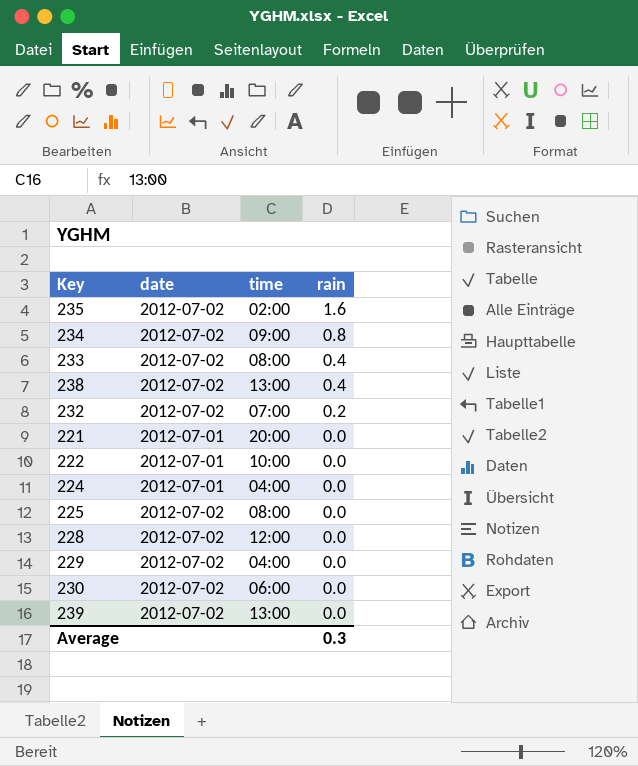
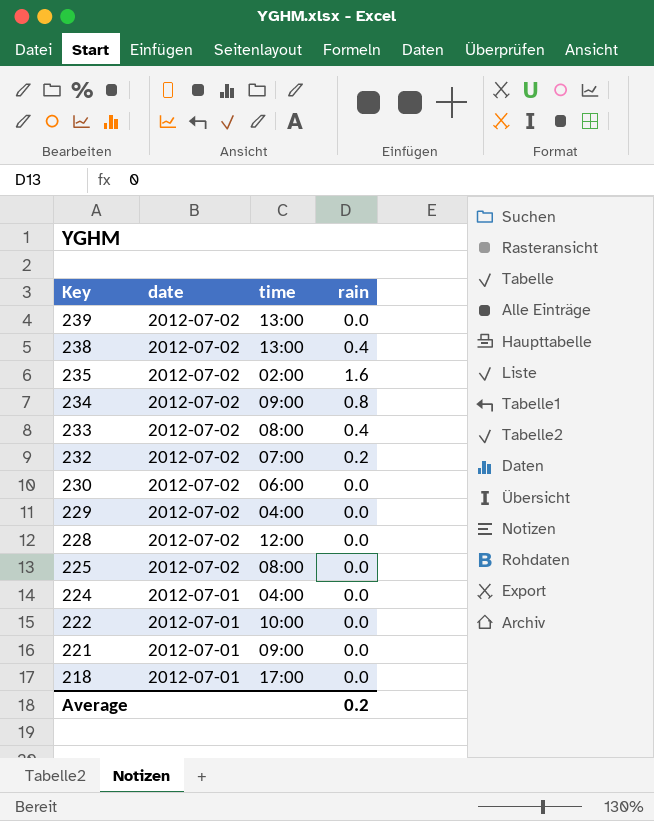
row order: rain descending -> Key descending
221 | time: 20:00 -> 09:00
row 218: none -> 2012-07-01 | 17:00 | 0.0
Average | rain: 0.3 -> 0.2

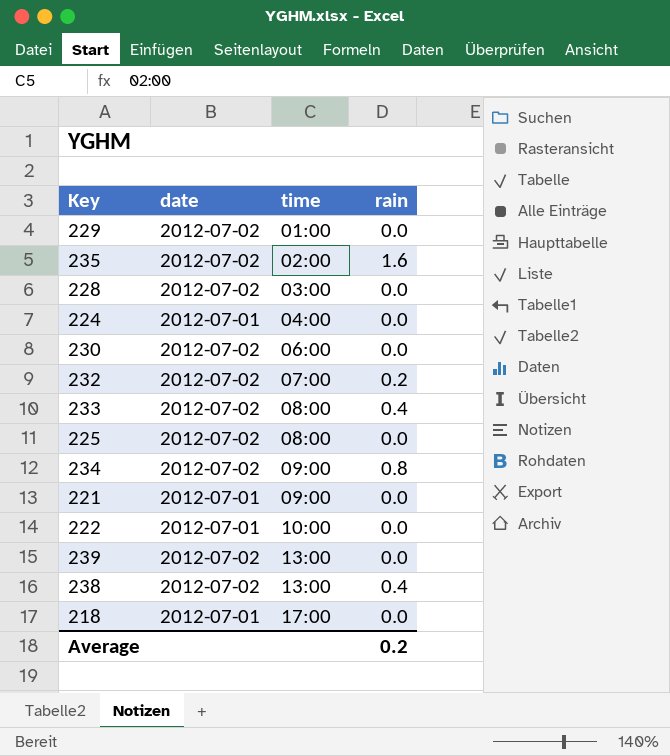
row order: Key descending -> time ascending
229 | time: 04:00 -> 01:00
228 | time: 12:00 -> 03:00

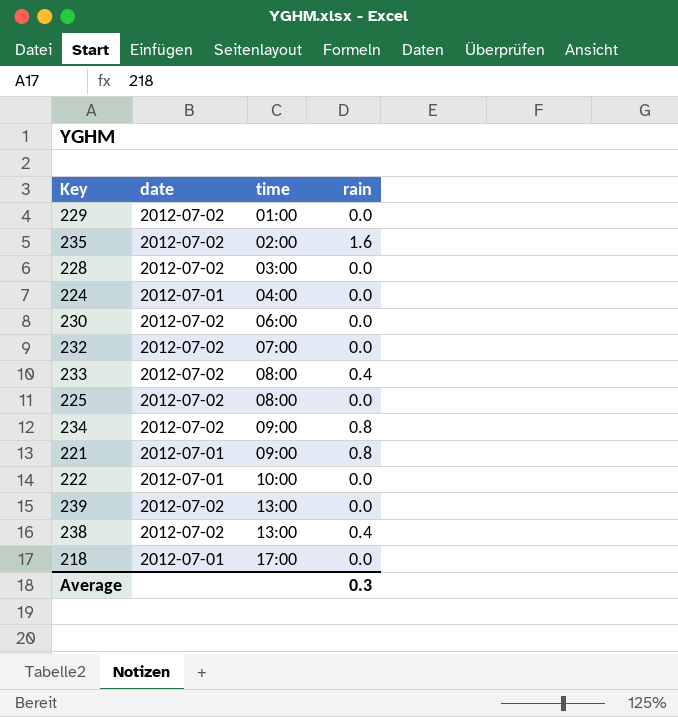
232 | rain: 0.2 -> 0.0
221 | rain: 0.0 -> 0.8
Average | rain: 0.2 -> 0.3

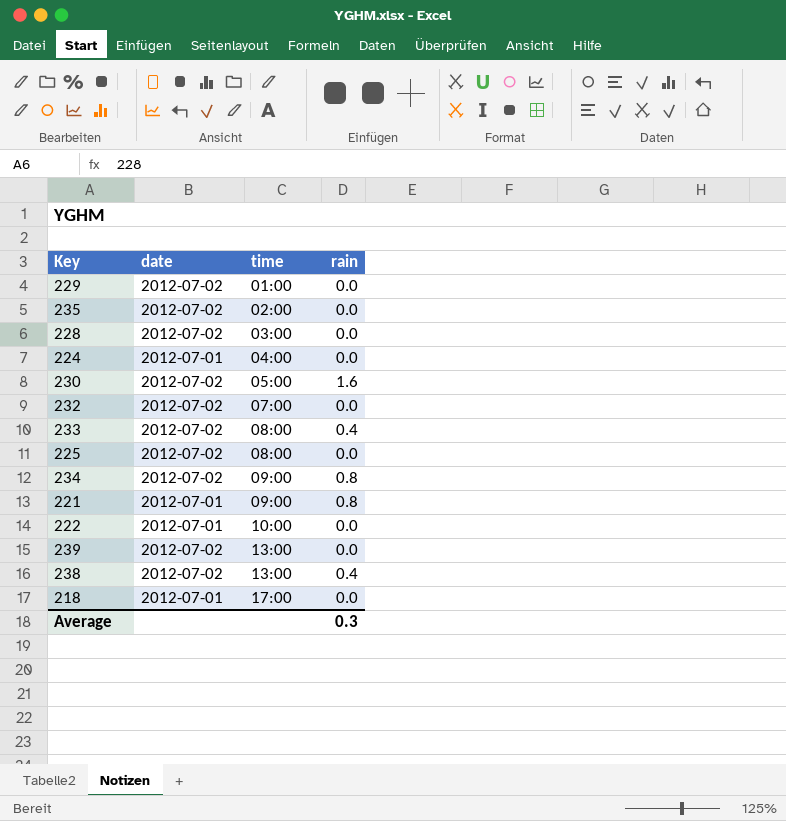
235 | rain: 1.6 -> 0.0
230 | time: 06:00 -> 05:00
230 | rain: 0.0 -> 1.6

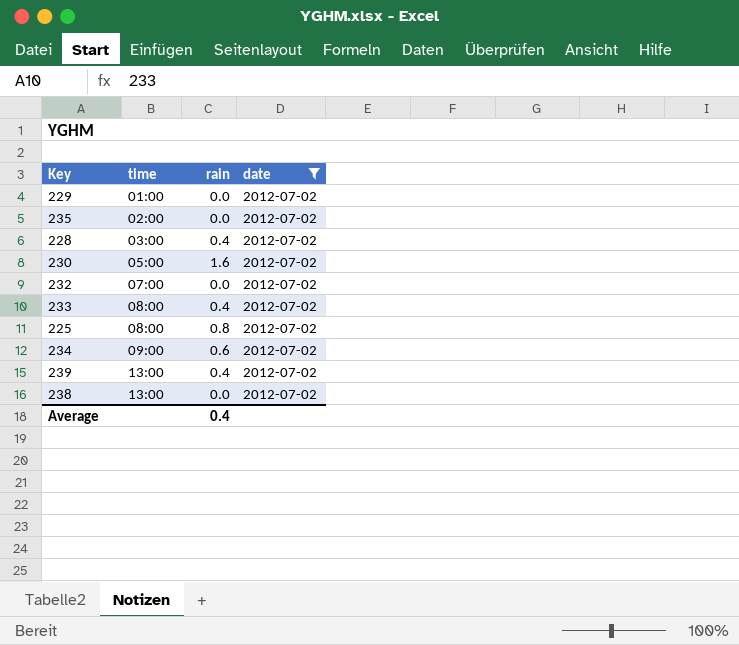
filter: none -> date = 2012-07-02
column date | position: 2 -> 4
228 | rain: 0.0 -> 0.4
225 | rain: 0.0 -> 0.8
234 | rain: 0.8 -> 0.6
239 | rain: 0.0 -> 0.4
238 | rain: 0.4 -> 0.0
Average | rain: 0.3 -> 0.4

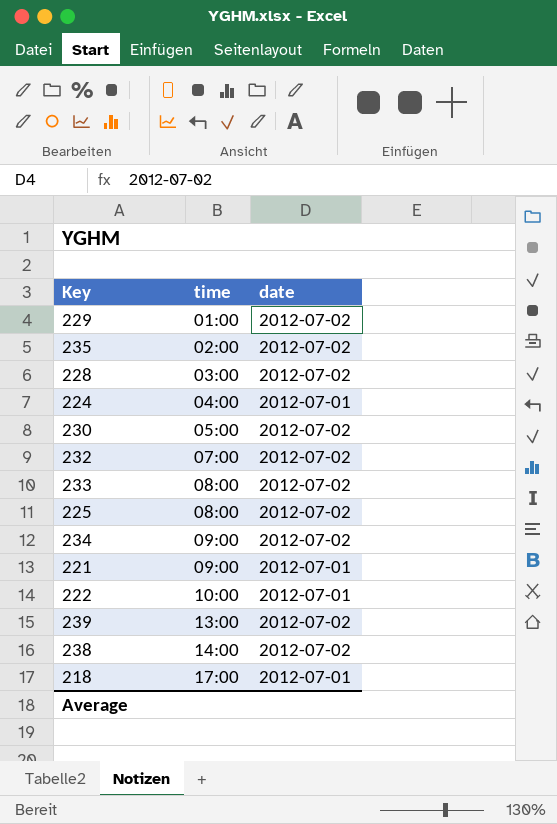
filter: date = 2012-07-02 -> none
column rain | position: 3 -> none
238 | time: 13:00 -> 14:00

